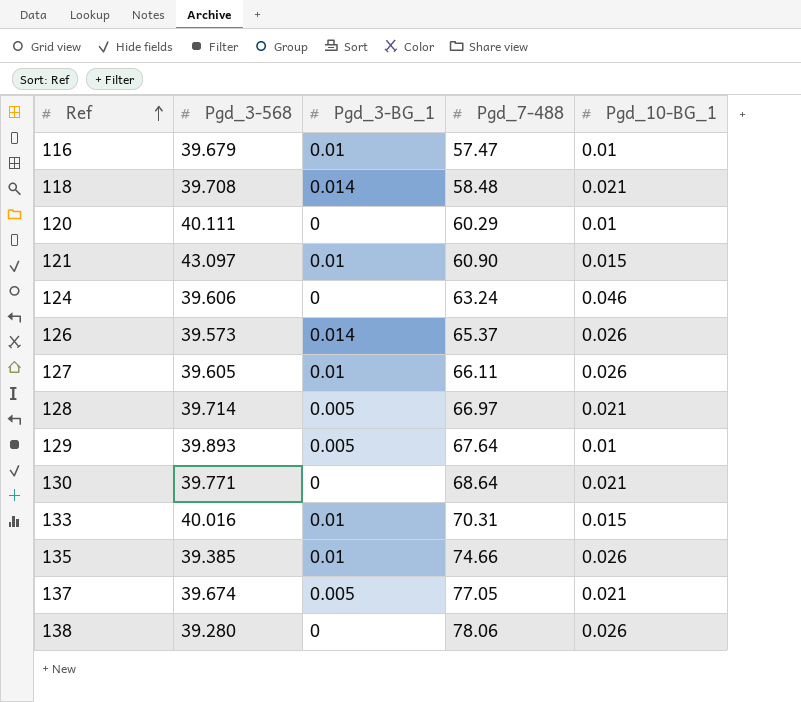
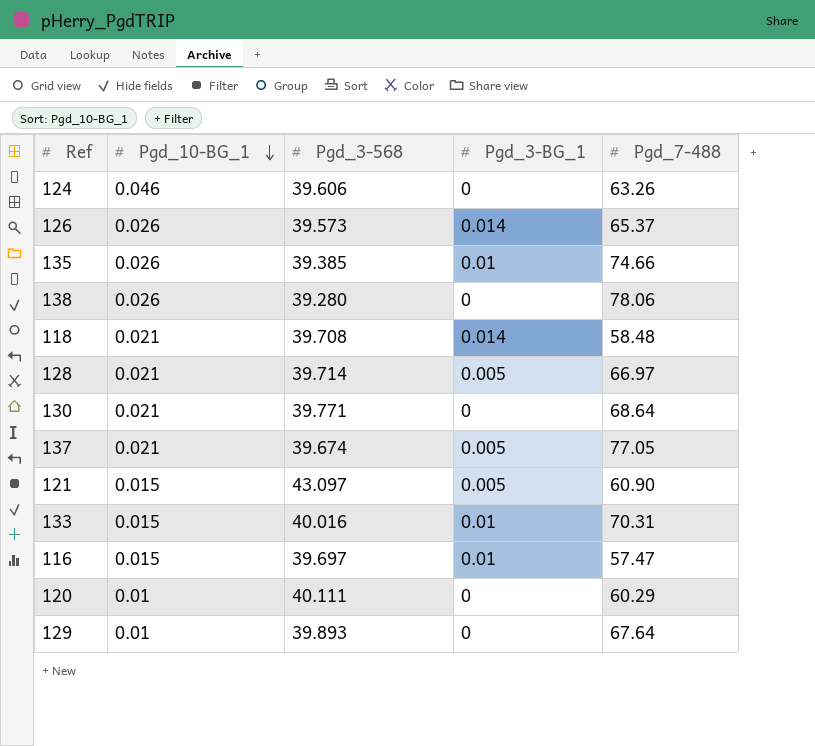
row order: Ref ascending -> Pgd_10-BG_1 descending
column Pgd_10-BG_1 | position: 5 -> 2
row 127: 39.605 | 0.01 | 66.11 | 0.026 -> none
124 | Pgd_7-488: 63.24 -> 63.26
121 | Pgd_3-BG_1: 0.01 -> 0.005
116 | Pgd_10-BG_1: 0.01 -> 0.015
116 | Pgd_3-568: 39.679 -> 39.697
129 | Pgd_3-BG_1: 0.005 -> 0

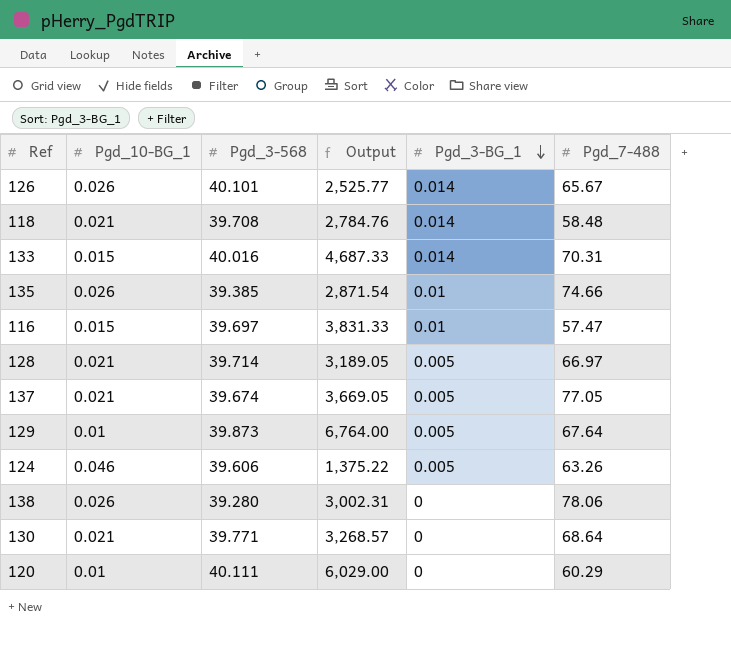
row order: Pgd_10-BG_1 descending -> Pgd_3-BG_1 descending
column Output | formula: none -> [Pgd_7-488] / [Pgd_10-BG_1]
row 121: 0.015 | 43.097 | 0.005 | 60.90 -> none
126 | Pgd_3-568: 39.573 -> 40.101
126 | Pgd_7-488: 65.37 -> 65.67
133 | Pgd_3-BG_1: 0.01 -> 0.014
129 | Pgd_3-568: 39.893 -> 39.873
129 | Pgd_3-BG_1: 0 -> 0.005
124 | Pgd_3-BG_1: 0 -> 0.005

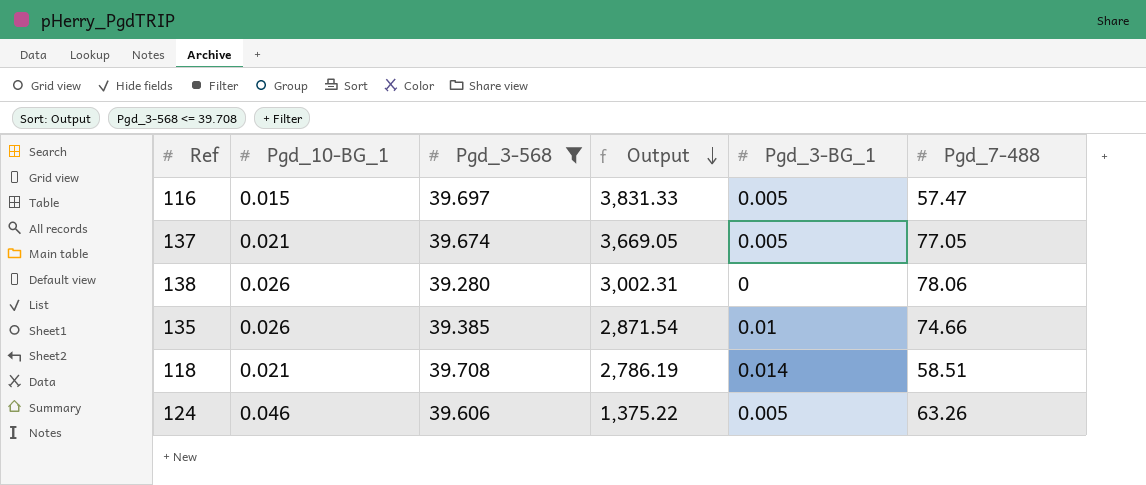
filter: none -> Pgd_3-568 <= 39.708
row order: Pgd_3-BG_1 descending -> Output descending
116 | Pgd_3-BG_1: 0.01 -> 0.005
118 | Output: 2,784.76 -> 2,786.19
118 | Pgd_7-488: 58.48 -> 58.51

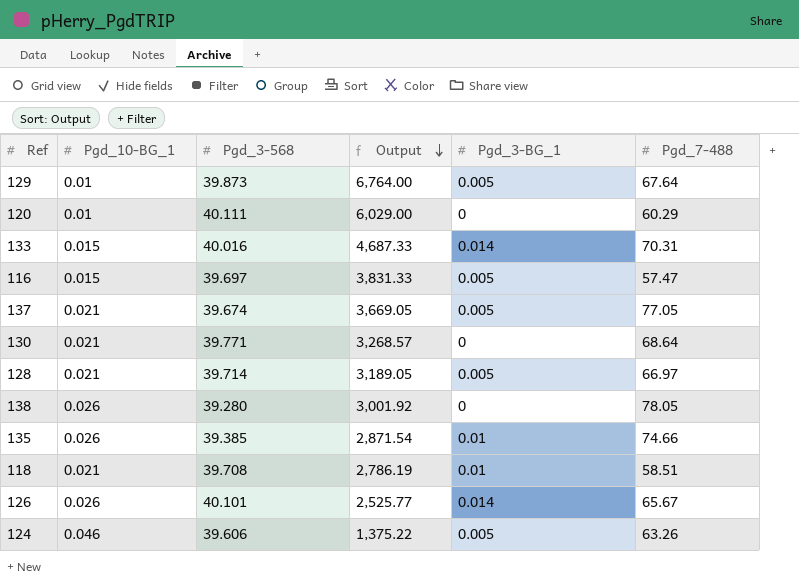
filter: Pgd_3-568 <= 39.708 -> none
138 | Output: 3,002.31 -> 3,001.92
138 | Pgd_7-488: 78.06 -> 78.05
118 | Pgd_3-BG_1: 0.014 -> 0.01

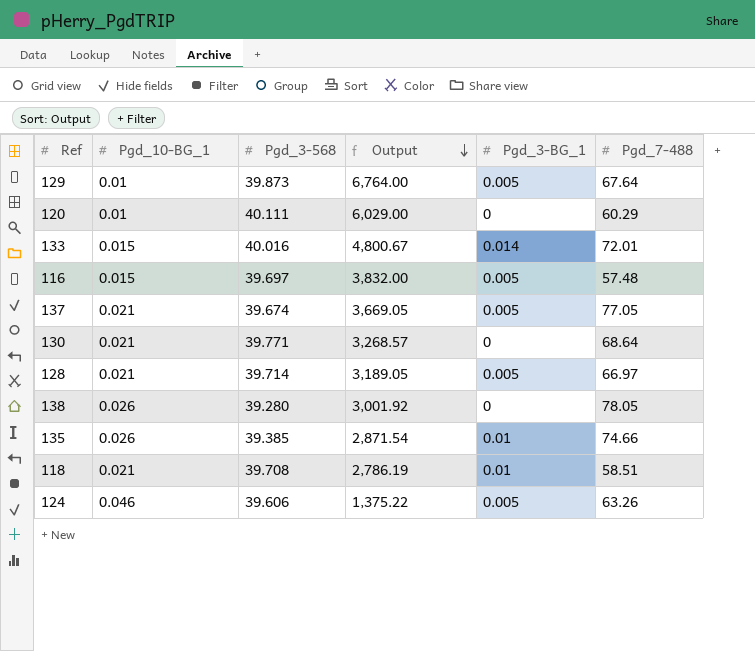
row 126: 0.026 | 40.101 | 2,525.77 | 0.014 | 65.67 -> none
133 | Output: 4,687.33 -> 4,800.67
133 | Pgd_7-488: 70.31 -> 72.01
116 | Output: 3,831.33 -> 3,832.00
116 | Pgd_7-488: 57.47 -> 57.48

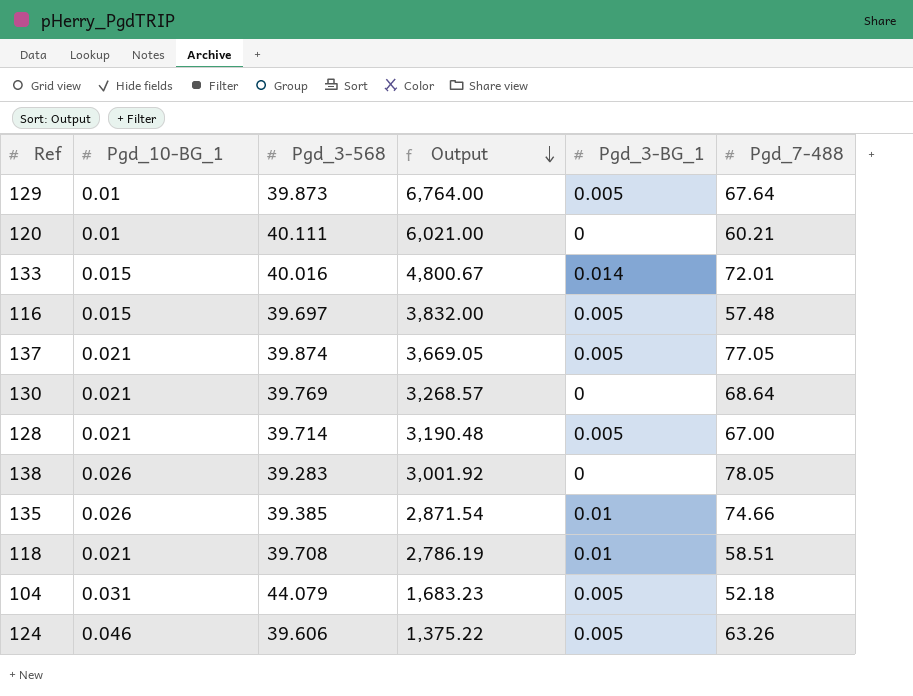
120 | Output: 6,029.00 -> 6,021.00
120 | Pgd_7-488: 60.29 -> 60.21
137 | Pgd_3-568: 39.674 -> 39.874
130 | Pgd_3-568: 39.771 -> 39.769
128 | Output: 3,189.05 -> 3,190.48
128 | Pgd_7-488: 66.97 -> 67.00
138 | Pgd_3-568: 39.280 -> 39.283
row 104: none -> 0.031 | 44.079 | 1,683.23 | 0.005 | 52.18

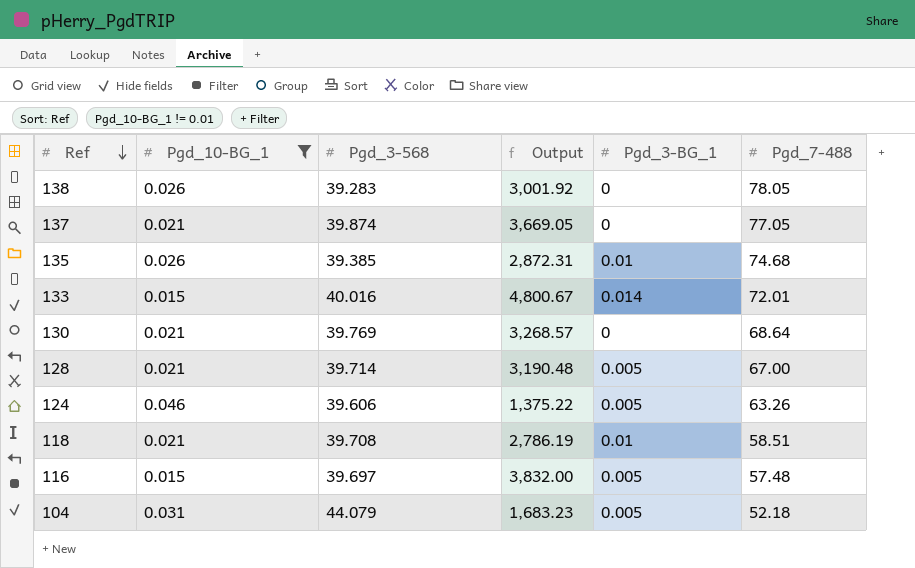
filter: none -> Pgd_10-BG_1 != 0.01
row order: Output descending -> Ref descending
137 | Pgd_3-BG_1: 0.005 -> 0
135 | Output: 2,871.54 -> 2,872.31
135 | Pgd_7-488: 74.66 -> 74.68

